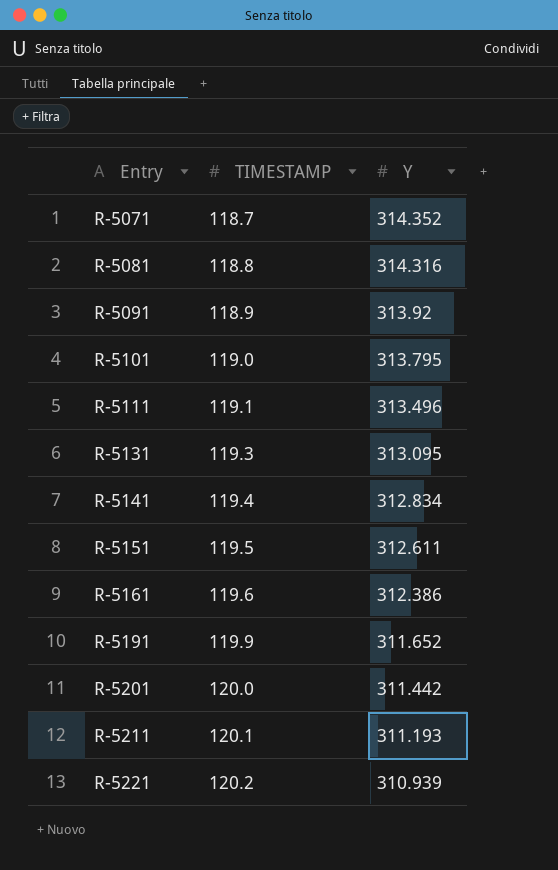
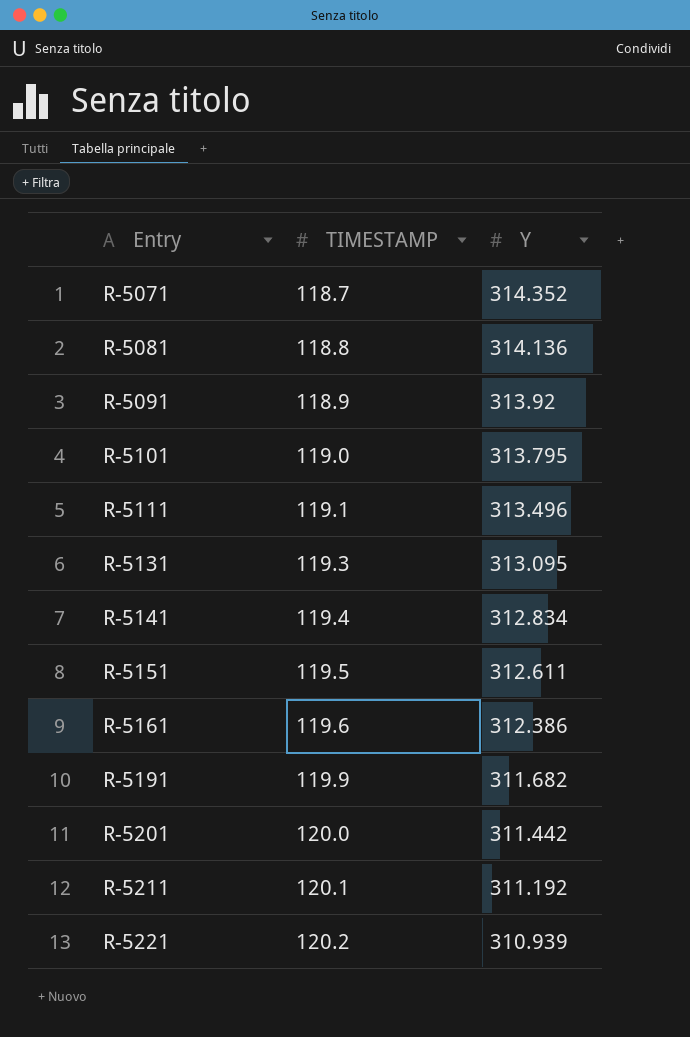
R-5081 | Y: 314.316 -> 314.136
R-5191 | Y: 311.652 -> 311.682
R-5211 | Y: 311.193 -> 311.192

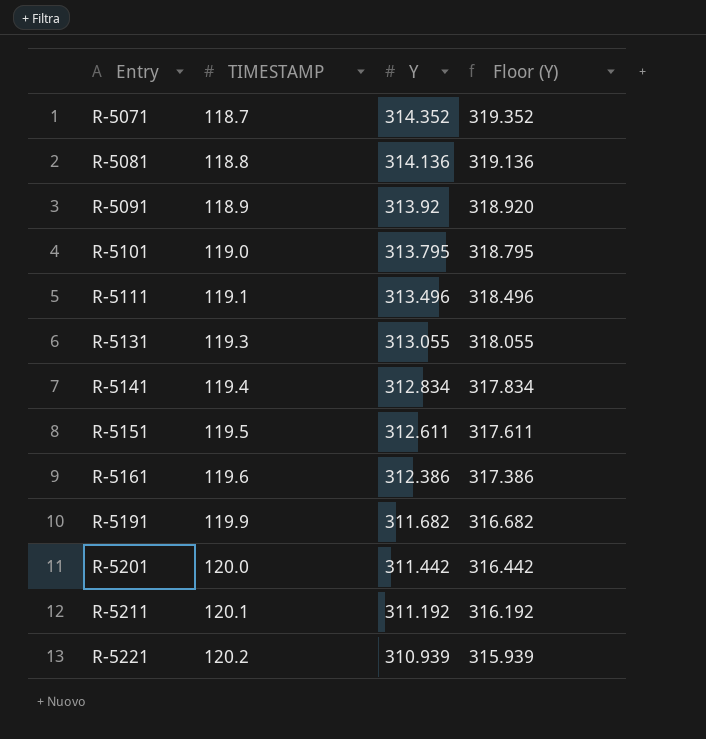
column Floor (Y) | formula: none -> [Y] + 5
R-5131 | Y: 313.095 -> 313.055

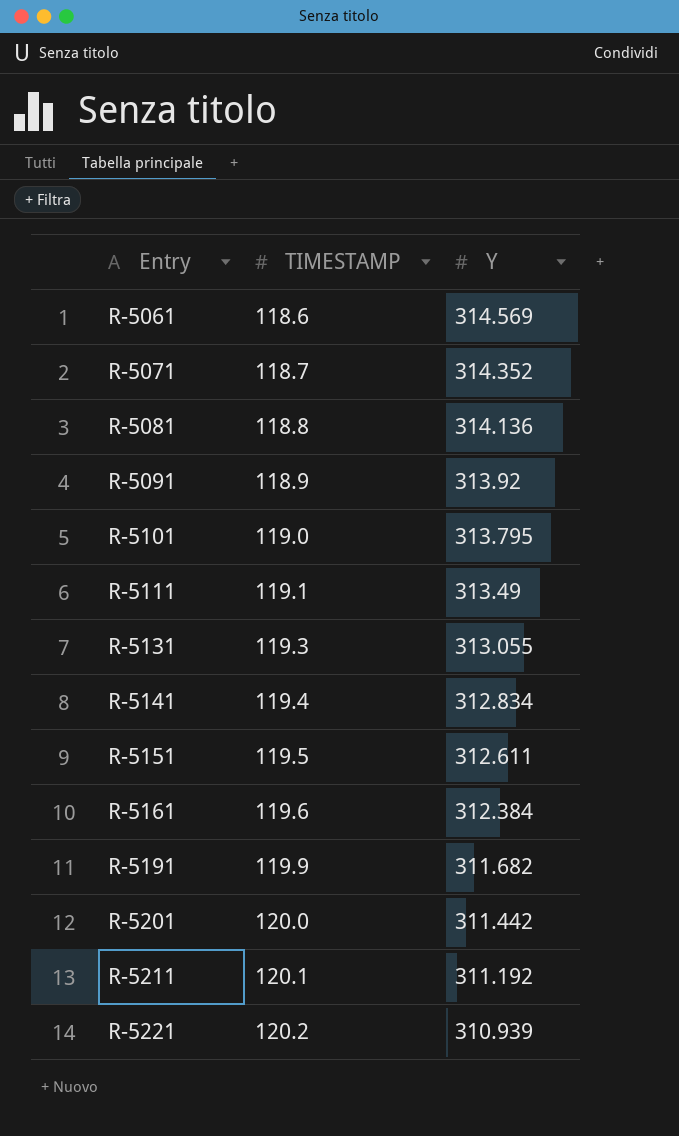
column Floor (Y) | formula: [Y] + 5 -> none
row R-5061: none -> 118.6 | 314.569
R-5111 | Y: 313.496 -> 313.49
R-5161 | Y: 312.386 -> 312.384

